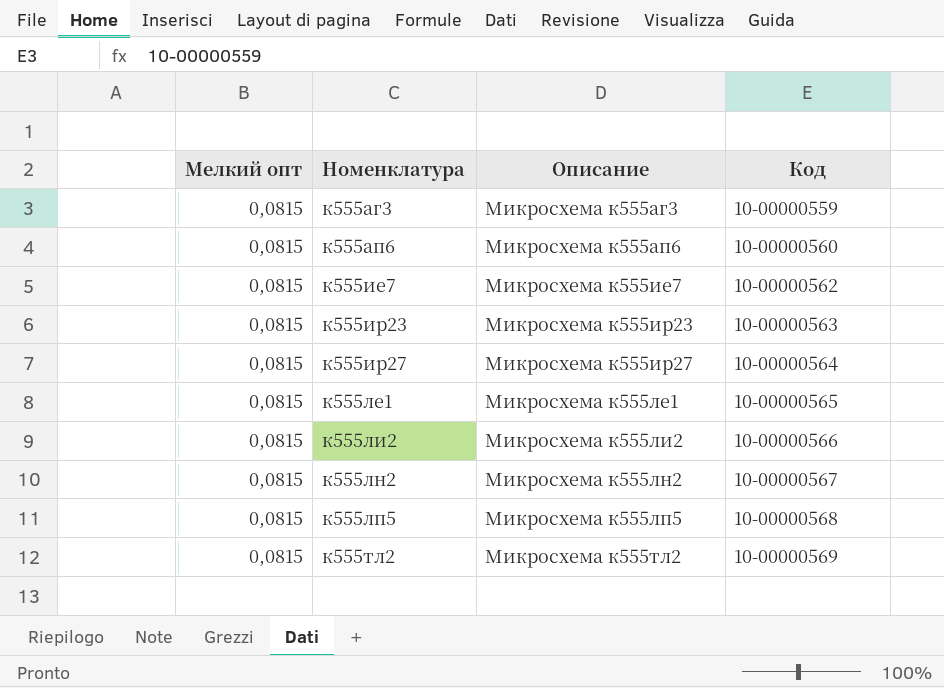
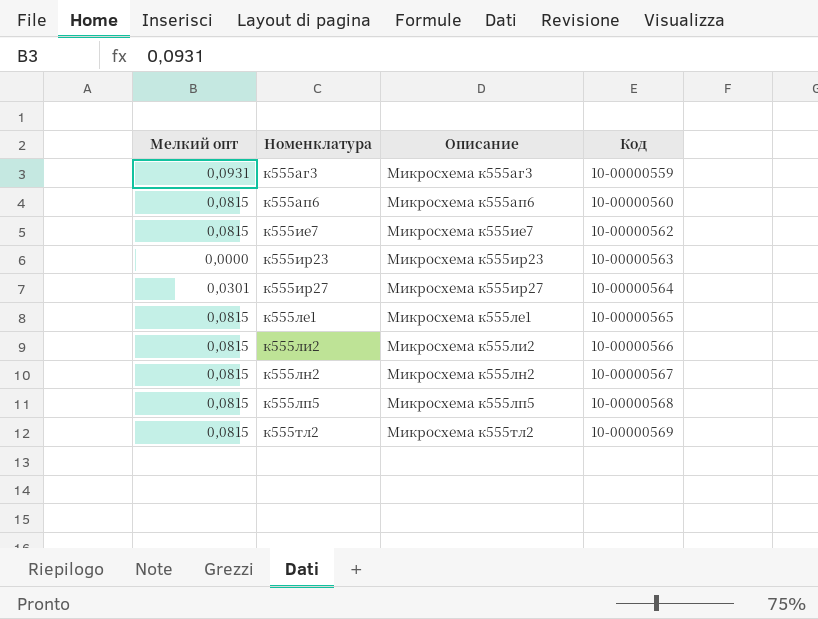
к555аг3 | Мелкий опт: 0,0815 -> 0,0931
к555ир23 | Мелкий опт: 0,0815 -> 0,0000
к555ир27 | Мелкий опт: 0,0815 -> 0,0301

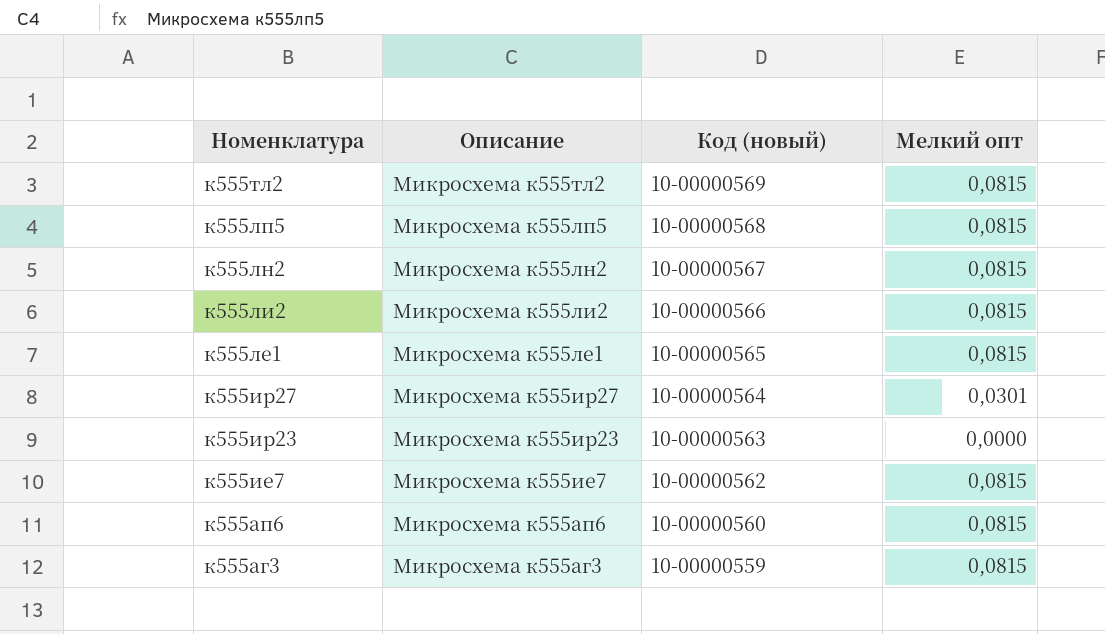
row order: Номенклатура ascending -> Номенклатура descending
column name: Код -> Код (новый)
column Мелкий опт | position: 1 -> 4
к555аг3 | Мелкий опт: 0,0931 -> 0,0815

